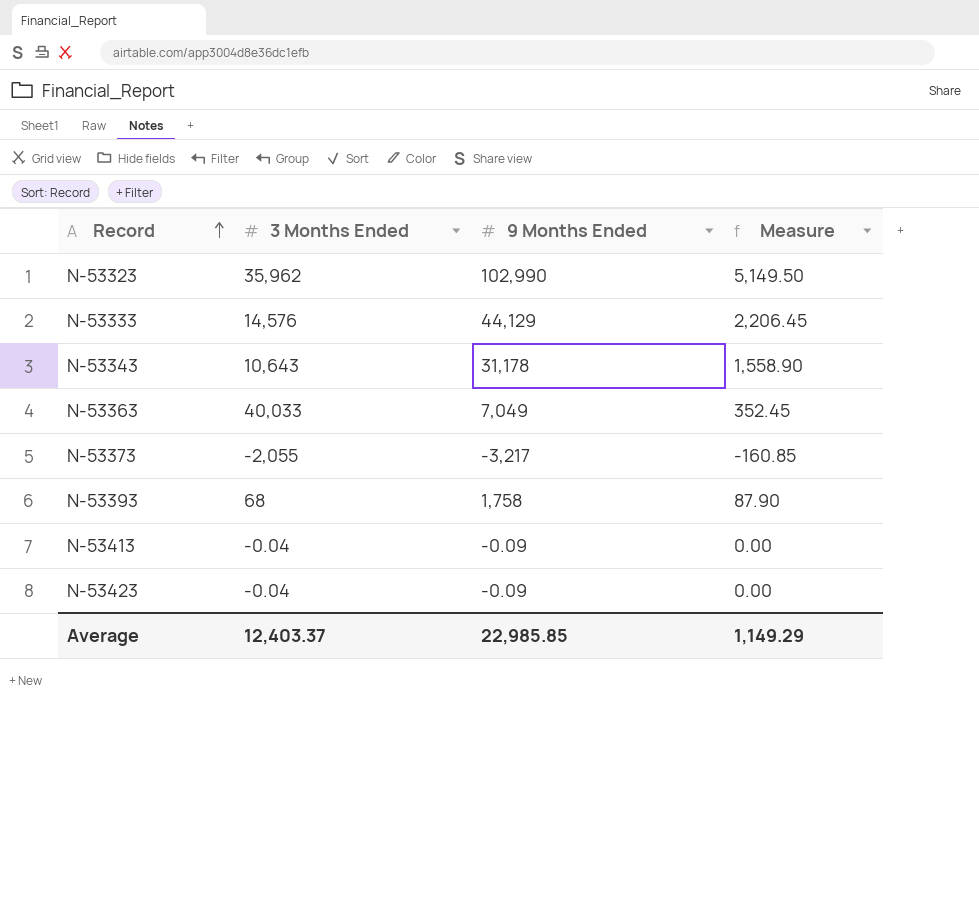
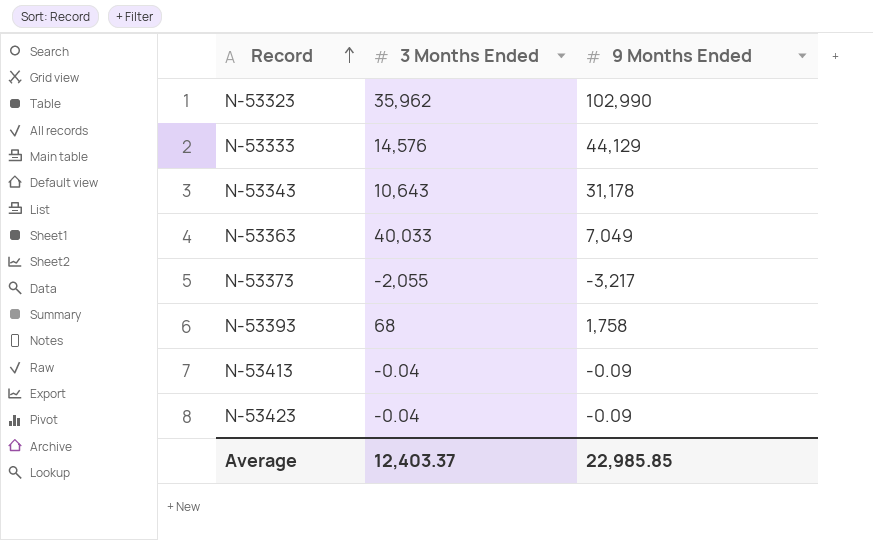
column Measure | formula: [9 Months Ended] * 0.05 -> none

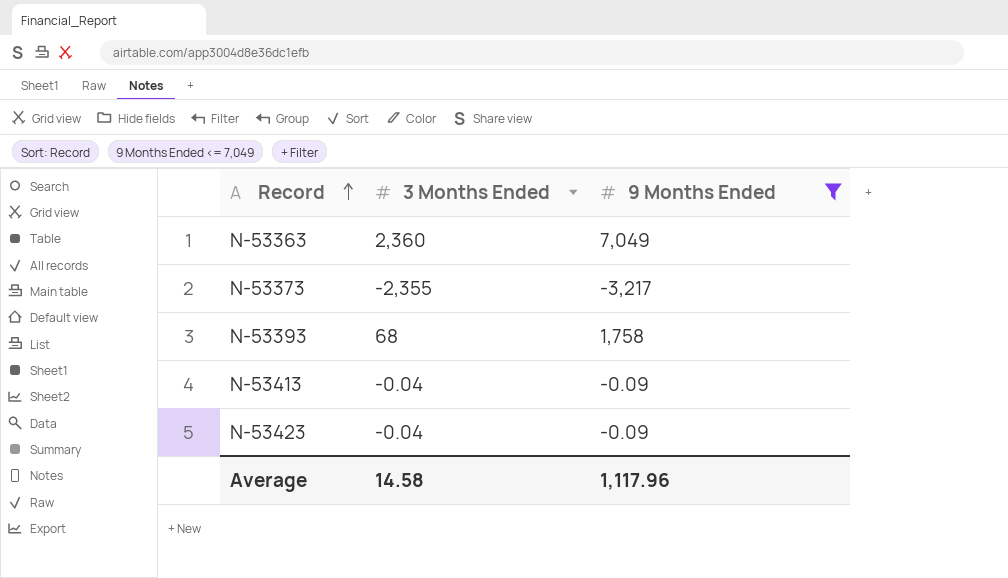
filter: none -> 9 Months Ended <= 7,049
N-53363 | 3 Months Ended: 40,033 -> 2,360
N-53373 | 3 Months Ended: -2,055 -> -2,355
Average | 3 Months Ended: 12,403.37 -> 14.58
Average | 9 Months Ended: 22,985.85 -> 1,117.96

